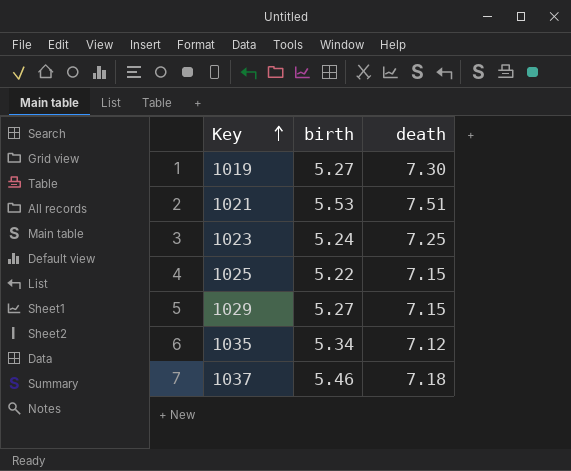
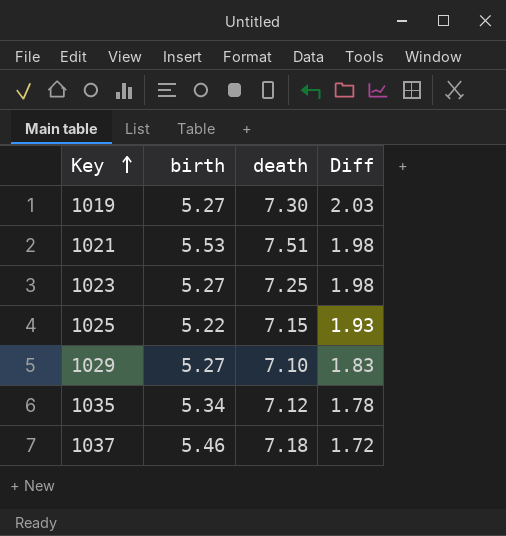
column Diff | formula: none -> [death] - [birth]
1023 | birth: 5.24 -> 5.27
1029 | death: 7.15 -> 7.10

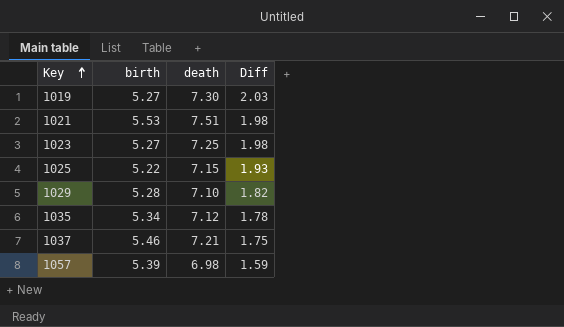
1029 | birth: 5.27 -> 5.28
1029 | Diff: 1.83 -> 1.82
1037 | death: 7.18 -> 7.21
1037 | Diff: 1.72 -> 1.75
row 1057: none -> 5.39 | 6.98 | 1.59

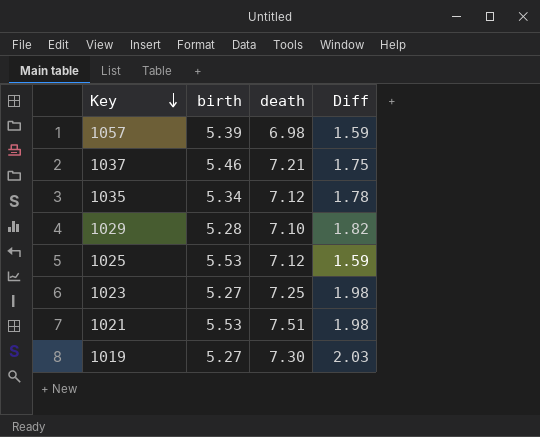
row order: Key ascending -> Key descending
1025 | birth: 5.22 -> 5.53
1025 | death: 7.15 -> 7.12
1025 | Diff: 1.93 -> 1.59

